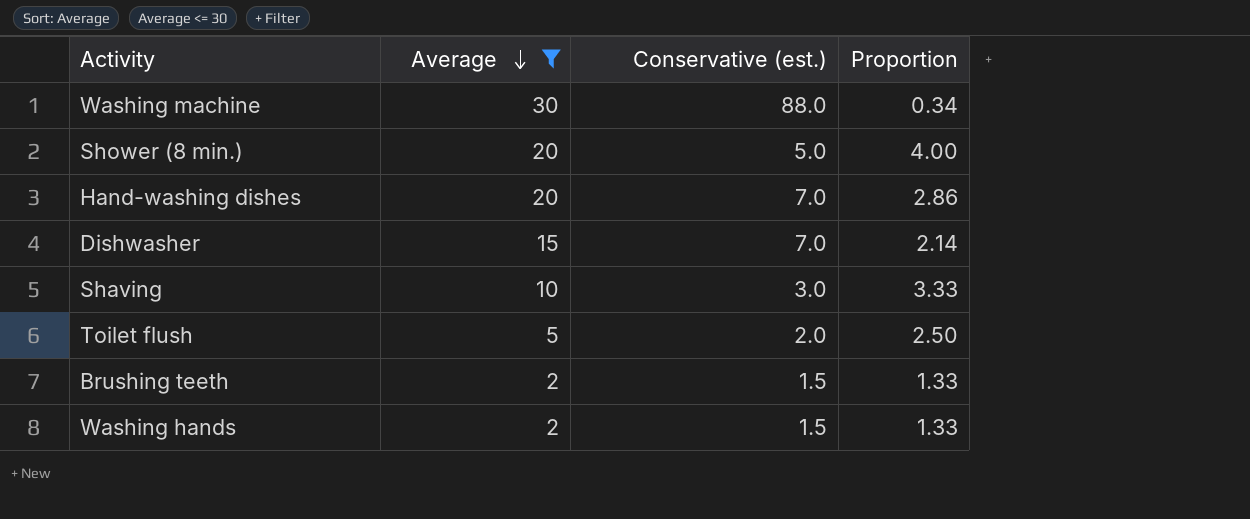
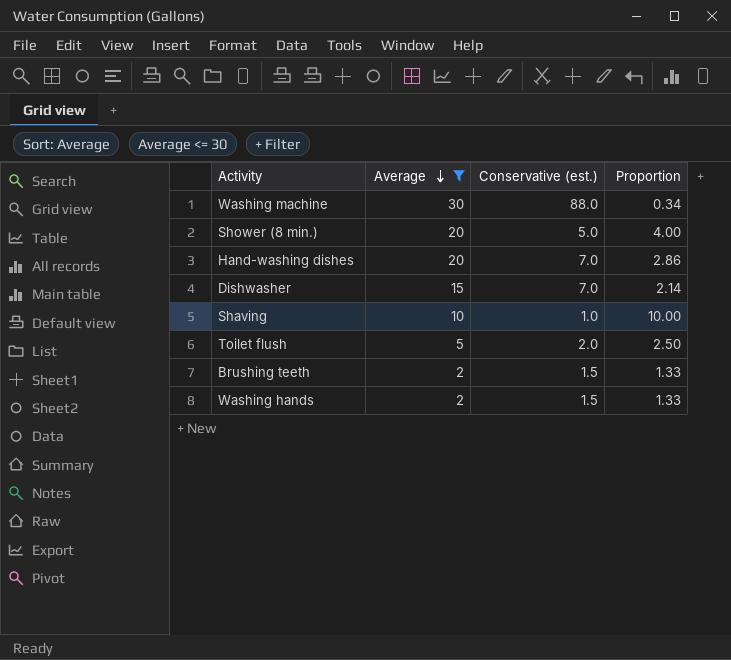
Shaving | Conservative (est.): 3.0 -> 1.0
Shaving | Proportion: 3.33 -> 10.00

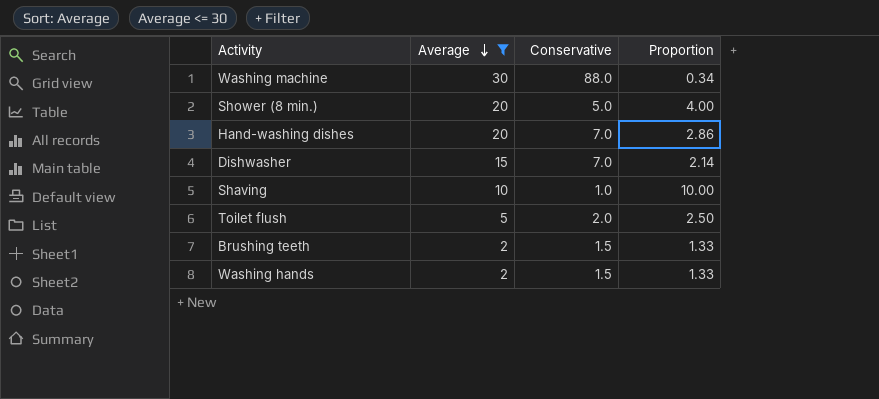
column name: Conservative (est.) -> Conservative

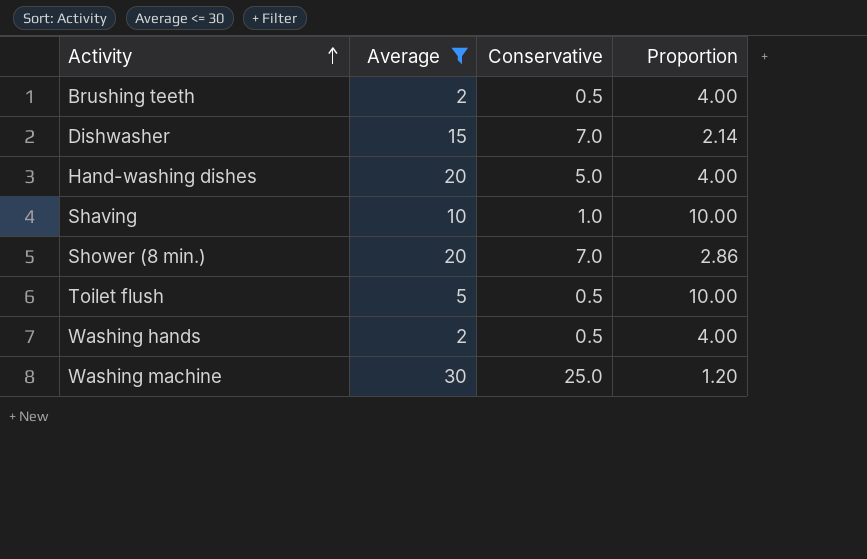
row order: Average descending -> Activity ascending
Brushing teeth | Conservative: 1.5 -> 0.5
Brushing teeth | Proportion: 1.33 -> 4.00
Hand-washing dishes | Conservative: 7.0 -> 5.0
Hand-washing dishes | Proportion: 2.86 -> 4.00
Shower (8 min.) | Conservative: 5.0 -> 7.0
Shower (8 min.) | Proportion: 4.00 -> 2.86
Toilet flush | Conservative: 2.0 -> 0.5
Toilet flush | Proportion: 2.50 -> 10.00
Washing hands | Conservative: 1.5 -> 0.5
Washing hands | Proportion: 1.33 -> 4.00
Washing machine | Conservative: 88.0 -> 25.0
Washing machine | Proportion: 0.34 -> 1.20

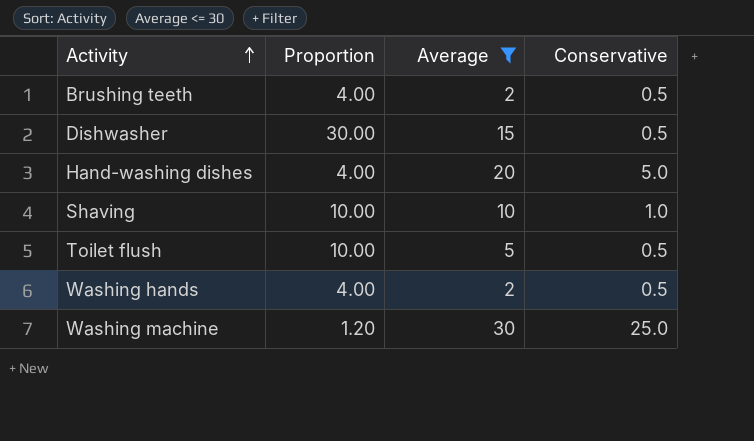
column Proportion | position: 4 -> 2
row Shower (8 min.): 20 | 7.0 | 2.86 -> none
Dishwasher | Proportion: 2.14 -> 30.00
Dishwasher | Conservative: 7.0 -> 0.5

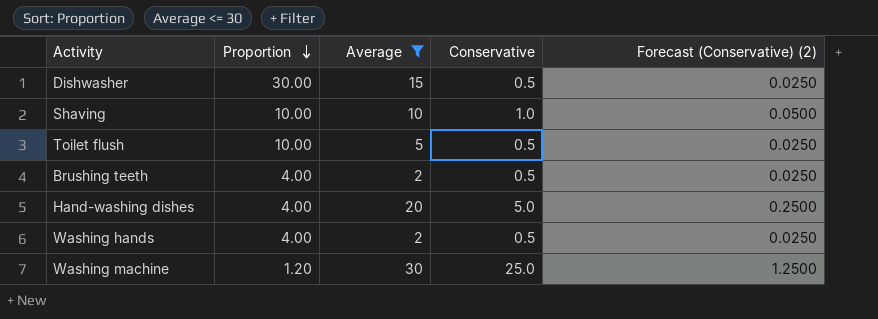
row order: Activity ascending -> Proportion descending
column Forecast (Conservative) (2) | formula: none -> [Conservative] * 0.05

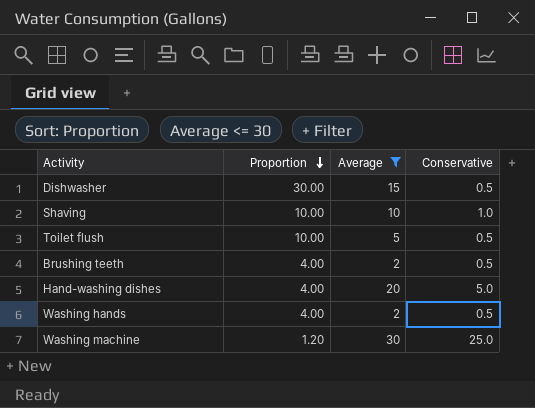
column Forecast (Conservative) (2) | formula: [Conservative] * 0.05 -> none

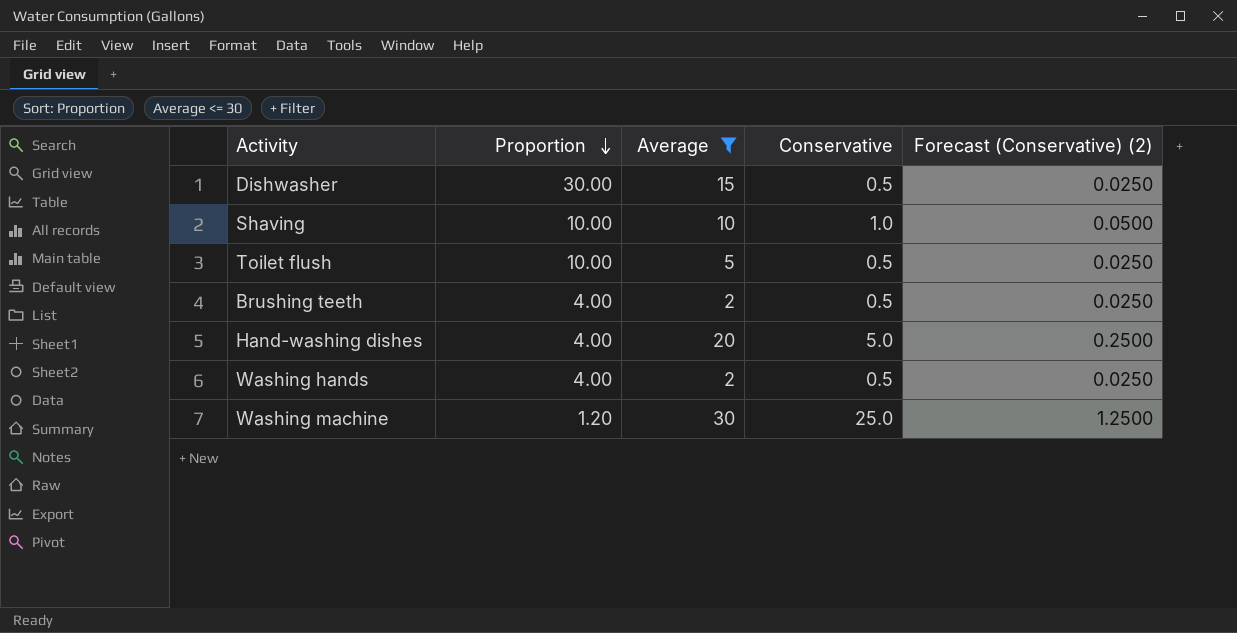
column Forecast (Conservative) (2) | formula: none -> [Conservative] * 0.05

